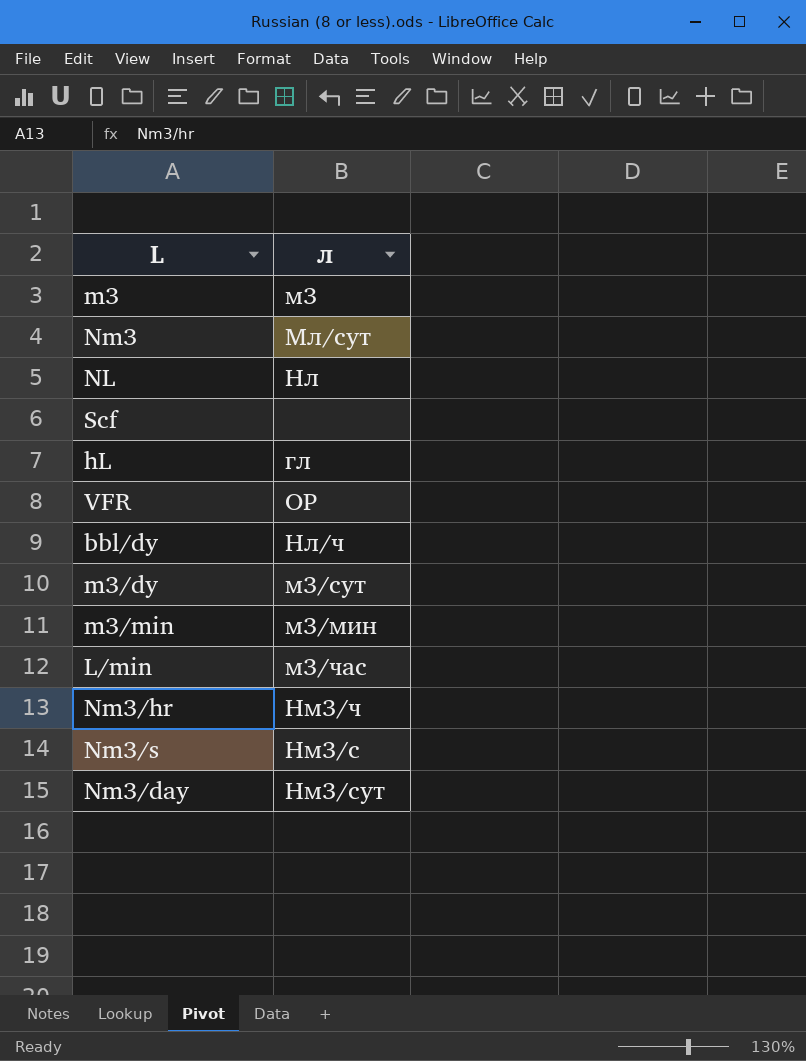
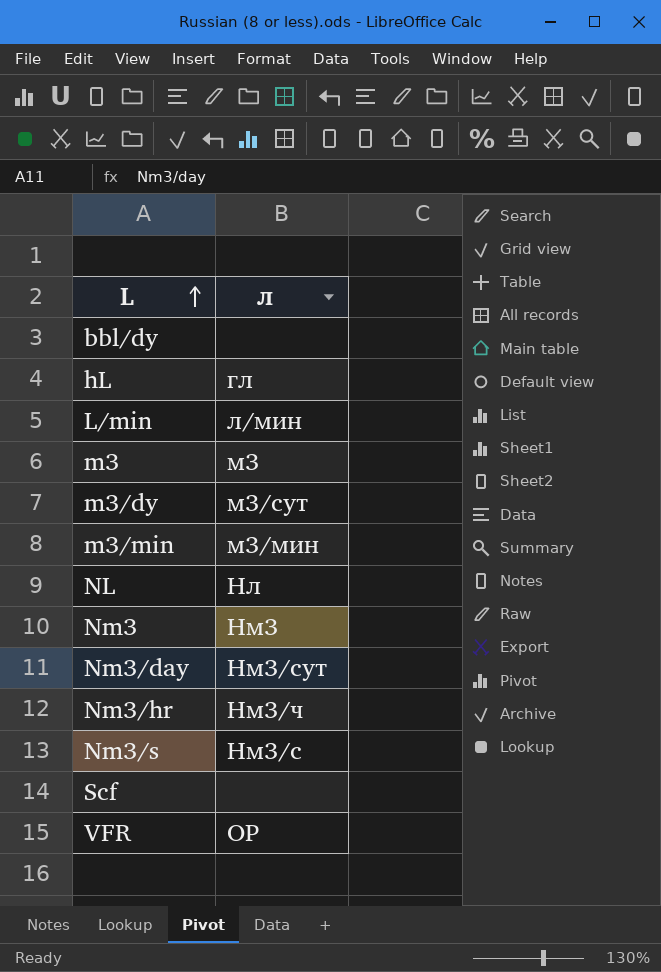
row order: none -> L ascending
bbl/dy | л: Нл/ч -> none
L/min | л: м3/час -> л/мин
Nm3 | л: Мл/сут -> Нм3

